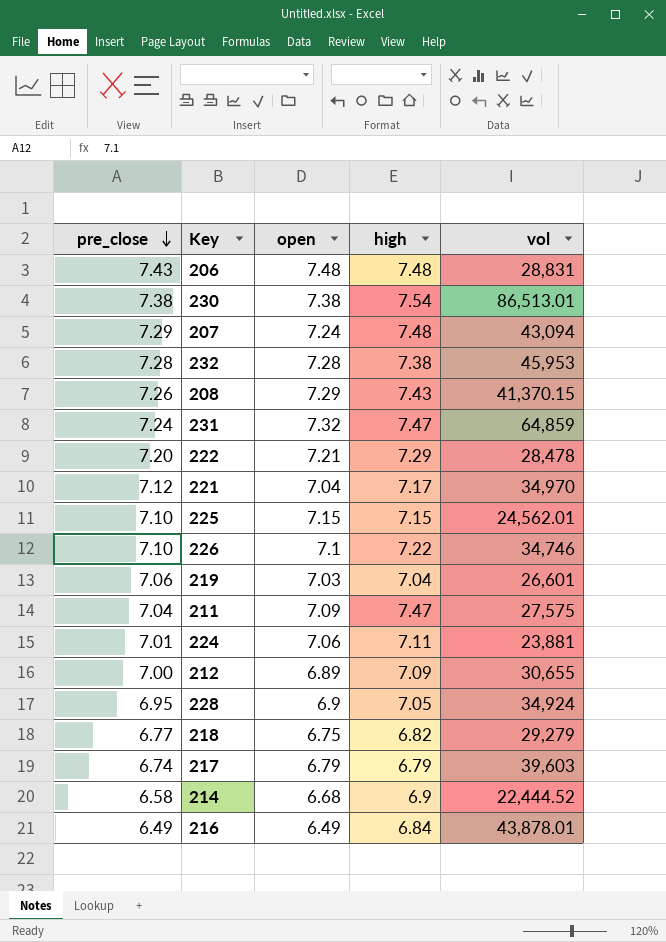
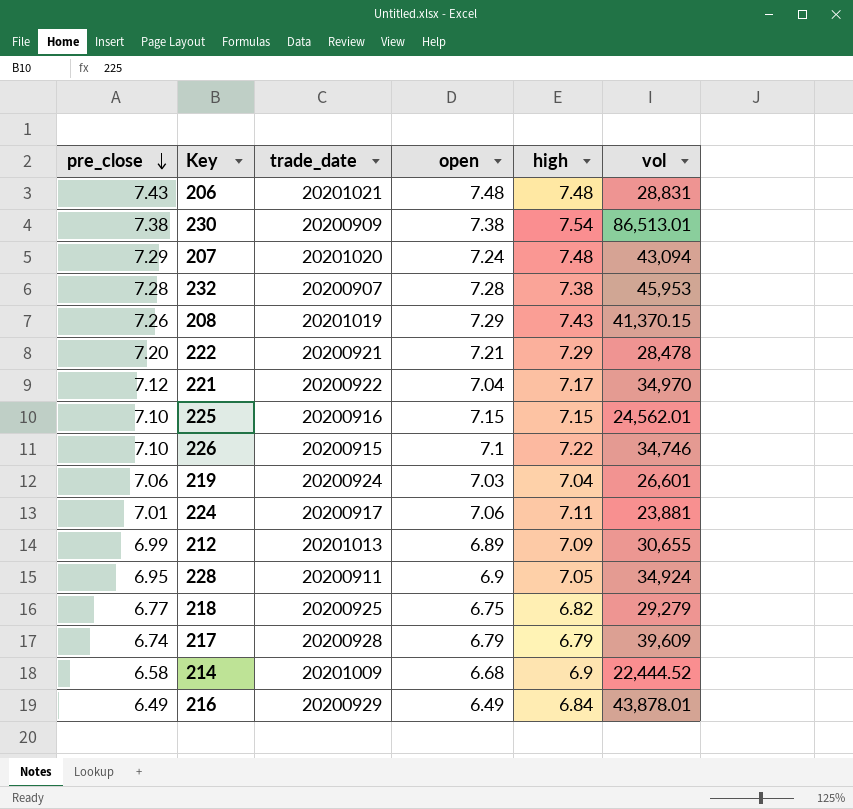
column trade_date | position: none -> 3
row 231: 7.24 | 7.32 | 7.47 | 64,859 -> none
row 211: 7.04 | 7.09 | 7.47 | 27,575 -> none
212 | pre_close: 7.00 -> 6.99
217 | vol: 39,603 -> 39,609

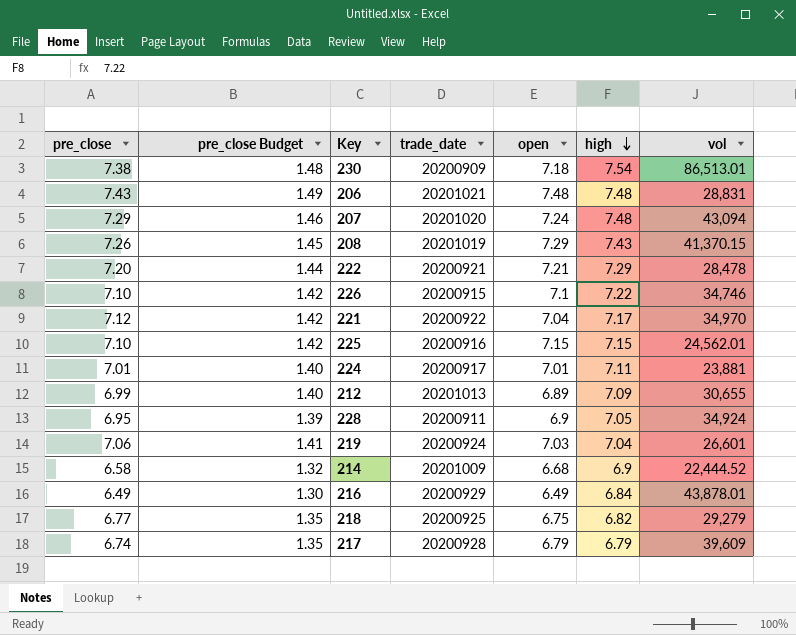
row order: pre_close descending -> high descending
column pre_close Budget | formula: none -> [pre_close] * 0.2
row 232: 7.28 | 20200907 | 7.28 | 7.38 | 45,953 -> none
230 | open: 7.38 -> 7.18
224 | open: 7.06 -> 7.01

